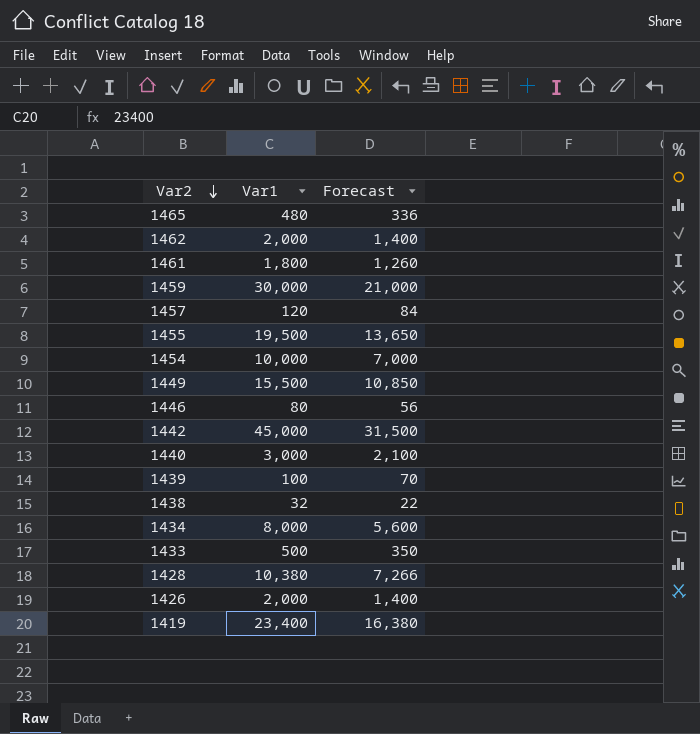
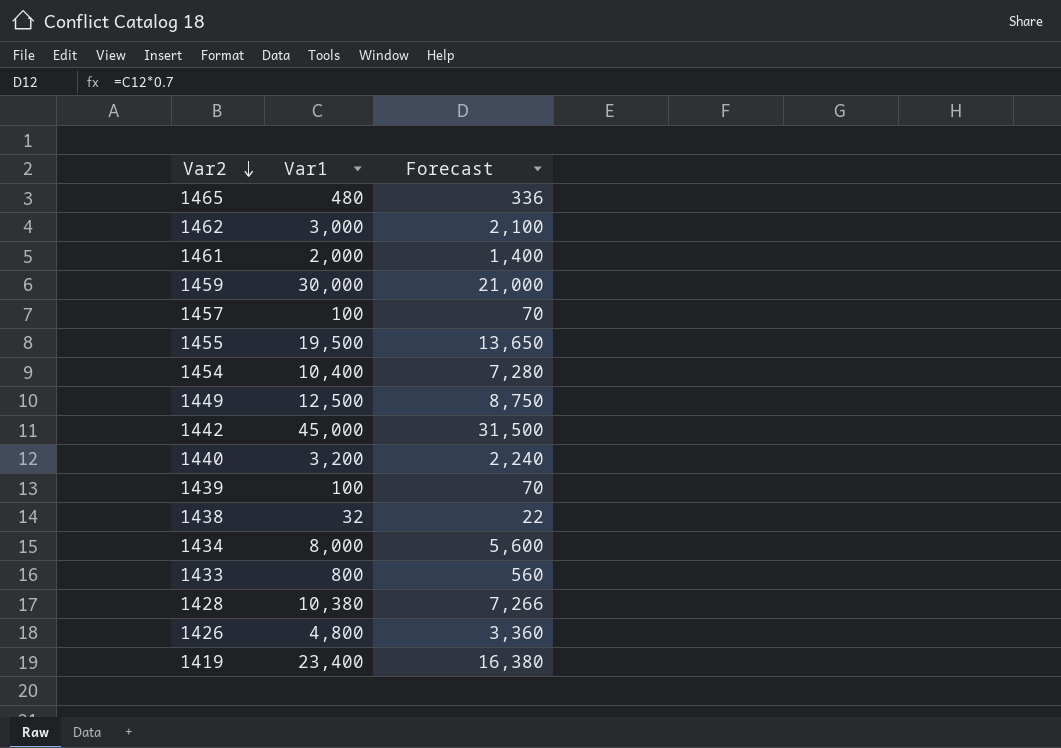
row 1446: 80 | 56 -> none
1462 | Var1: 2,000 -> 3,000
1462 | Forecast: 1,400 -> 2,100
1461 | Var1: 1,800 -> 2,000
1461 | Forecast: 1,260 -> 1,400
1457 | Var1: 120 -> 100
1457 | Forecast: 84 -> 70
1454 | Var1: 10,000 -> 10,400
1454 | Forecast: 7,000 -> 7,280
1449 | Var1: 15,500 -> 12,500
1449 | Forecast: 10,850 -> 8,750
1440 | Var1: 3,000 -> 3,200
1440 | Forecast: 2,100 -> 2,240
1433 | Var1: 500 -> 800
1433 | Forecast: 350 -> 560
1426 | Var1: 2,000 -> 4,800
1426 | Forecast: 1,400 -> 3,360

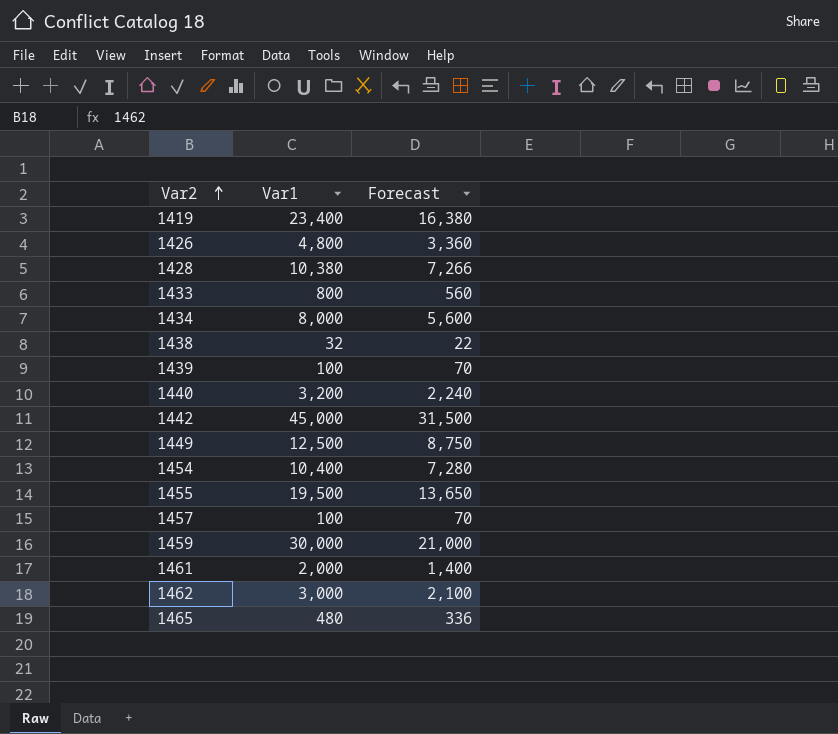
row order: Var2 descending -> Var2 ascending

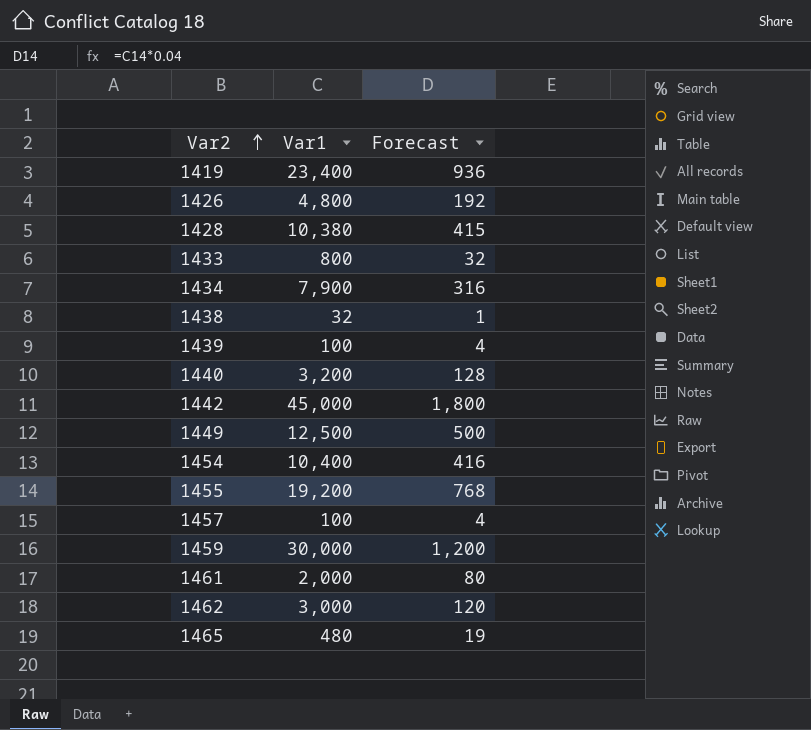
column Forecast | formula: [Var1] * 0.7 -> [Var1] * 0.04
1434 | Var1: 8,000 -> 7,900
1455 | Var1: 19,500 -> 19,200

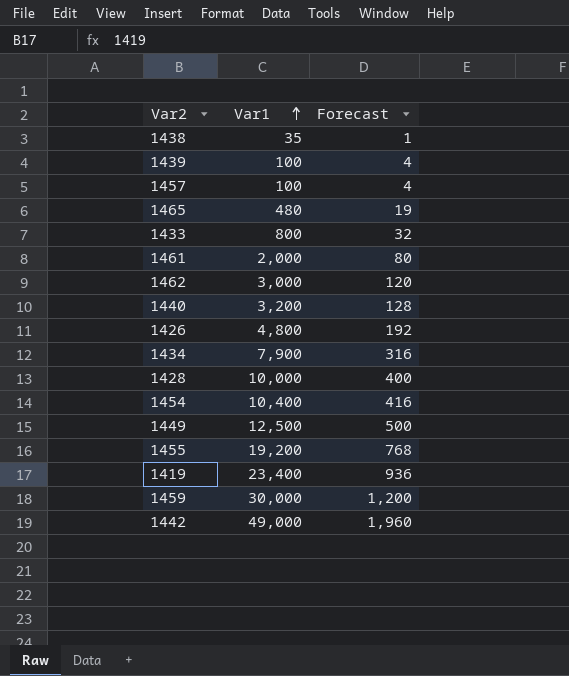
row order: Var2 ascending -> Var1 ascending
1438 | Var1: 32 -> 35
1428 | Var1: 10,380 -> 10,000
1428 | Forecast: 415 -> 400
1442 | Var1: 45,000 -> 49,000
1442 | Forecast: 1,800 -> 1,960

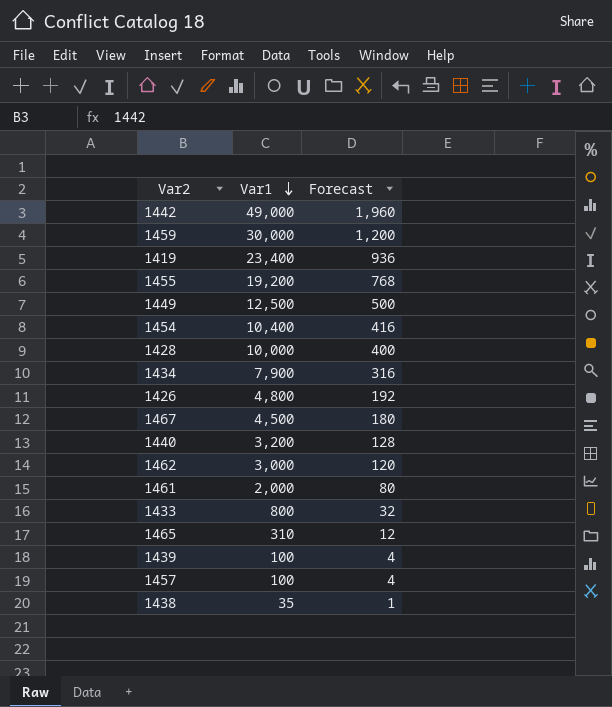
row order: Var1 ascending -> Var1 descending
row 1467: none -> 4,500 | 180
1465 | Var1: 480 -> 310
1465 | Forecast: 19 -> 12

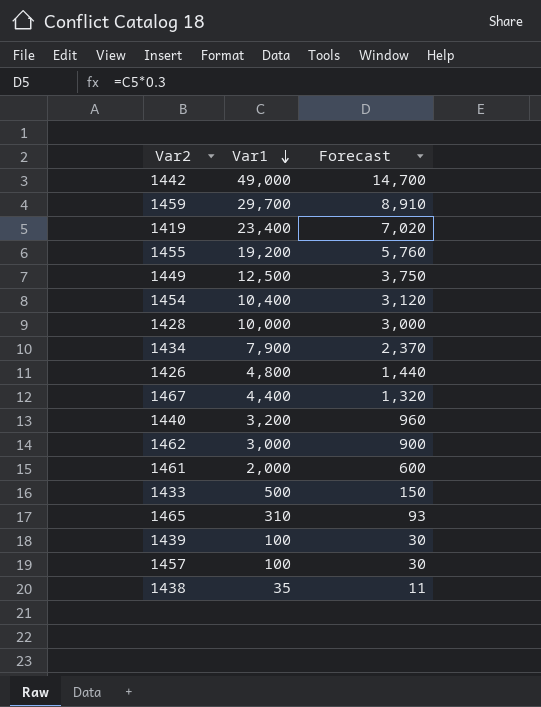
column Forecast | formula: [Var1] * 0.04 -> [Var1] * 0.3
1459 | Var1: 30,000 -> 29,700
1467 | Var1: 4,500 -> 4,400
1433 | Var1: 800 -> 500

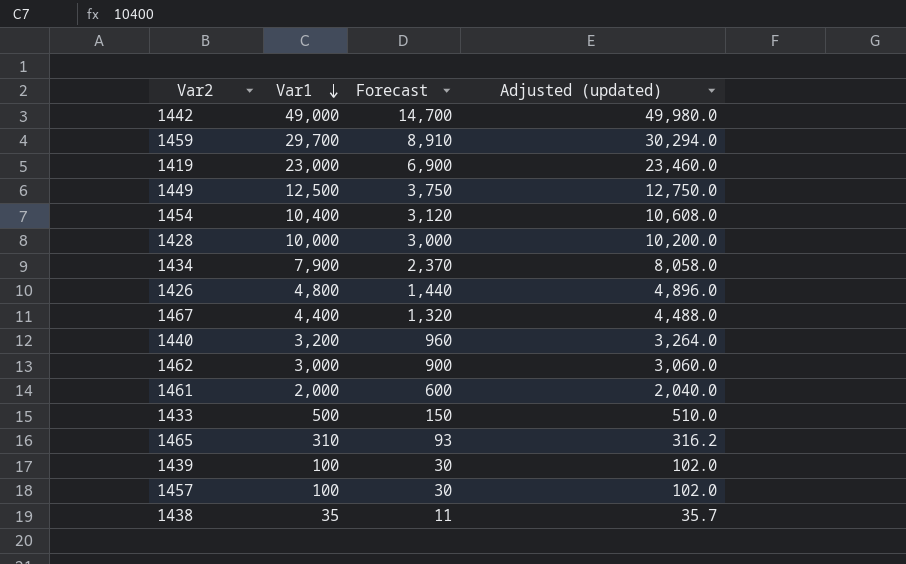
column Adjusted (updated) | formula: none -> [Var1] * 1.02
row 1455: 19,200 | 5,760 -> none
1419 | Var1: 23,400 -> 23,000
1419 | Forecast: 7,020 -> 6,900

